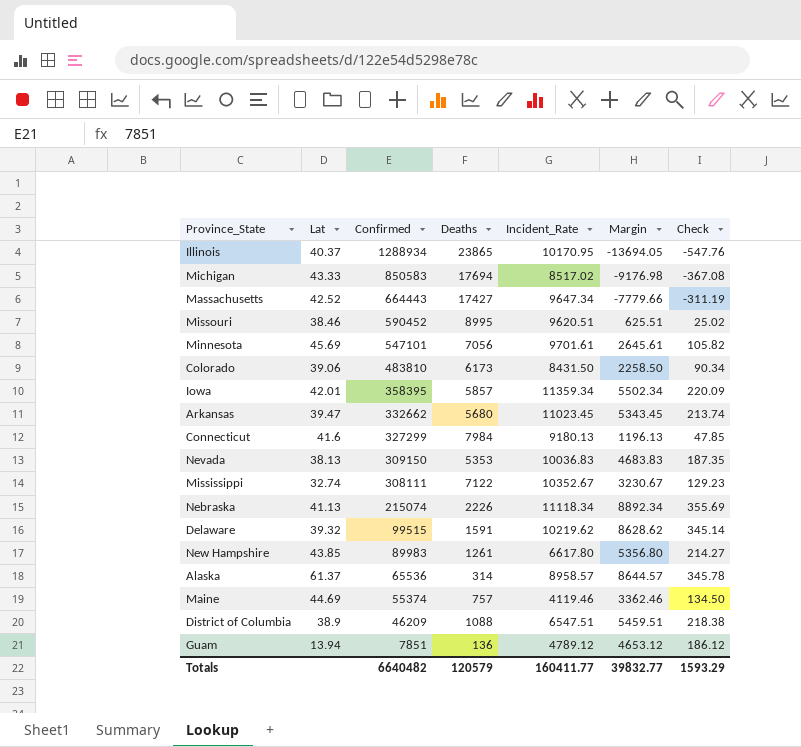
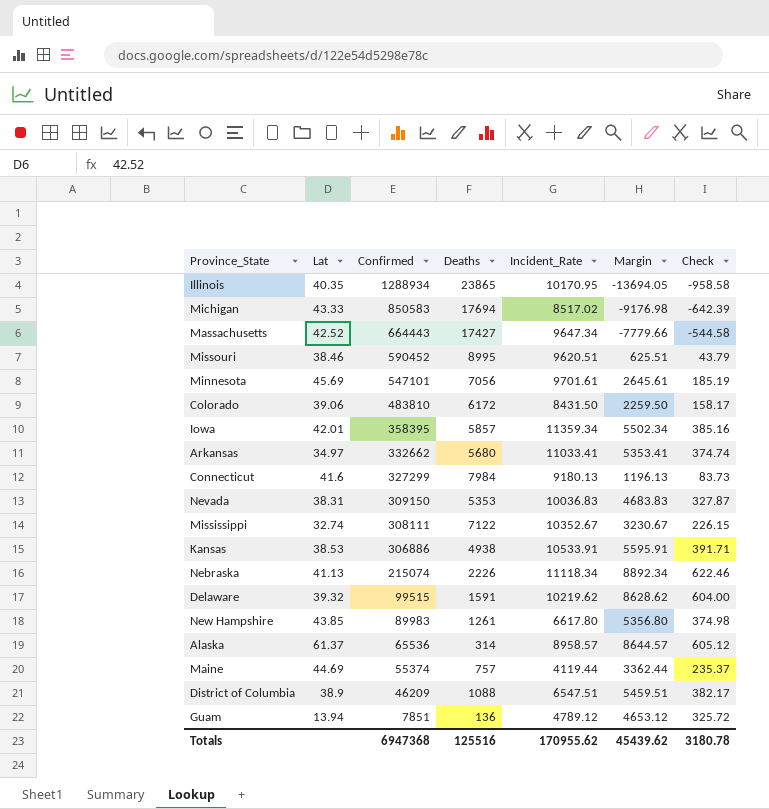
column Check | formula: [Margin] * 0.04 -> [Margin] * 0.07
Illinois | Lat: 40.37 -> 40.35
Colorado | Deaths: 6173 -> 6172
Colorado | Margin: 2258.50 -> 2259.50
Arkansas | Lat: 39.47 -> 34.97
Arkansas | Incident_Rate: 11023.45 -> 11033.41
Arkansas | Margin: 5343.45 -> 5353.41
Nevada | Lat: 38.13 -> 38.31
row Kansas: none -> 38.53 | 306886 | 4938 | 10533.91 | 5595.91 | 391.71
Maine | Incident_Rate: 4119.46 -> 4119.44
Maine | Margin: 3362.46 -> 3362.44
Totals | Confirmed: 6640482 -> 6947368
Totals | Deaths: 120579 -> 125516
Totals | Incident_Rate: 160411.77 -> 170955.62
Totals | Margin: 39832.77 -> 45439.62
Totals | Check: 1593.29 -> 3180.78

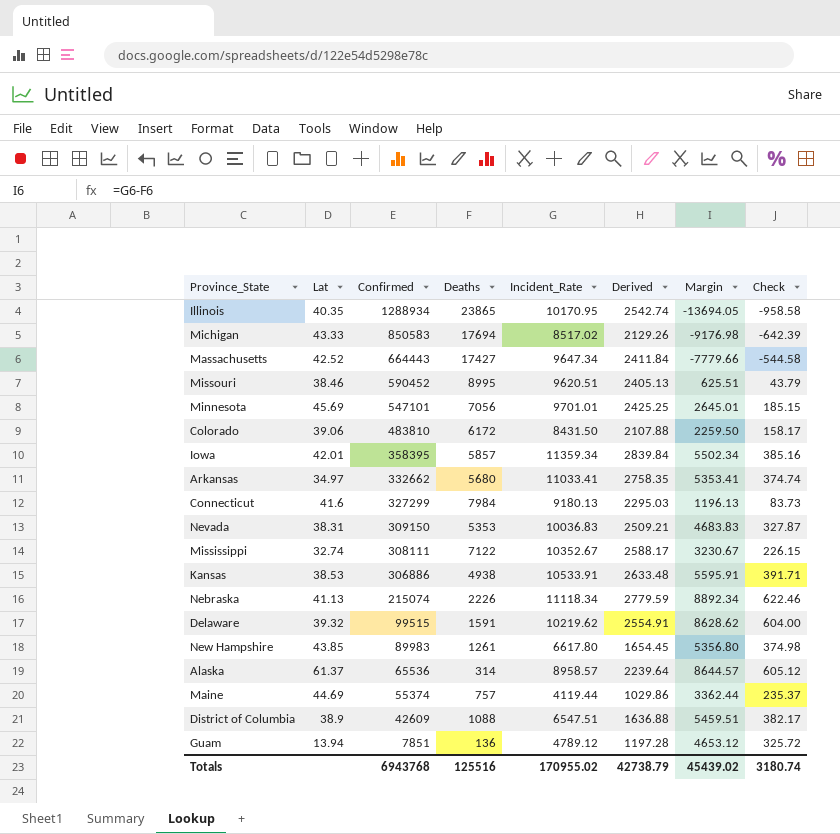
column Derived | formula: none -> [Incident_Rate] * 0.25
Minnesota | Incident_Rate: 9701.61 -> 9701.01
Minnesota | Margin: 2645.61 -> 2645.01
Minnesota | Check: 185.19 -> 185.15
District of Columbia | Confirmed: 46209 -> 42609
Totals | Confirmed: 6947368 -> 6943768
Totals | Incident_Rate: 170955.62 -> 170955.02
Totals | Margin: 45439.62 -> 45439.02
Totals | Check: 3180.78 -> 3180.74

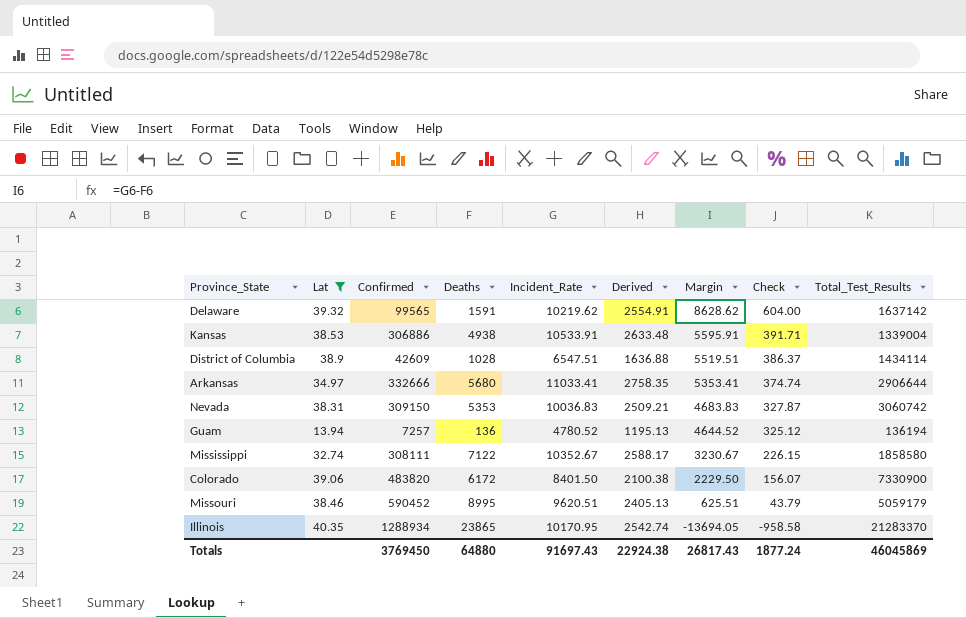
filter: none -> Lat <= 40.35
row order: Confirmed descending -> Margin descending
column Total_Test_Results | position: none -> 9
Delaware | Confirmed: 99515 -> 99565
District of Columbia | Deaths: 1088 -> 1028
District of Columbia | Margin: 5459.51 -> 5519.51
District of Columbia | Check: 382.17 -> 386.37
Arkansas | Confirmed: 332662 -> 332666
Guam | Confirmed: 7851 -> 7257
Guam | Incident_Rate: 4789.12 -> 4780.52
Guam | Derived: 1197.28 -> 1195.13
Guam | Margin: 4653.12 -> 4644.52
Guam | Check: 325.72 -> 325.12
Colorado | Confirmed: 483810 -> 483820
Colorado | Incident_Rate: 8431.50 -> 8401.50
Colorado | Derived: 2107.88 -> 2100.38
Colorado | Margin: 2259.50 -> 2229.50
Colorado | Check: 158.17 -> 156.07
Totals | Confirmed: 6943768 -> 3769450
Totals | Deaths: 125516 -> 64880
Totals | Incident_Rate: 170955.02 -> 91697.43
Totals | Derived: 42738.79 -> 22924.38
Totals | Margin: 45439.02 -> 26817.43
Totals | Check: 3180.74 -> 1877.24

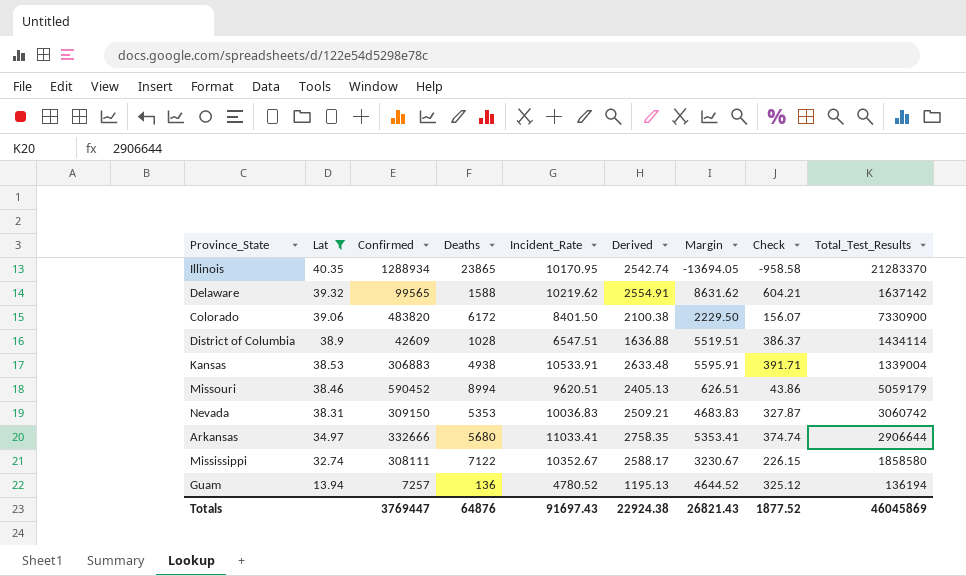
row order: Margin descending -> Lat descending
Delaware | Deaths: 1591 -> 1588
Delaware | Margin: 8628.62 -> 8631.62
Delaware | Check: 604.00 -> 604.21
Kansas | Confirmed: 306886 -> 306883
Missouri | Deaths: 8995 -> 8994
Missouri | Margin: 625.51 -> 626.51
Missouri | Check: 43.79 -> 43.86
Totals | Confirmed: 3769450 -> 3769447
Totals | Deaths: 64880 -> 64876
Totals | Margin: 26817.43 -> 26821.43
Totals | Check: 1877.24 -> 1877.52

